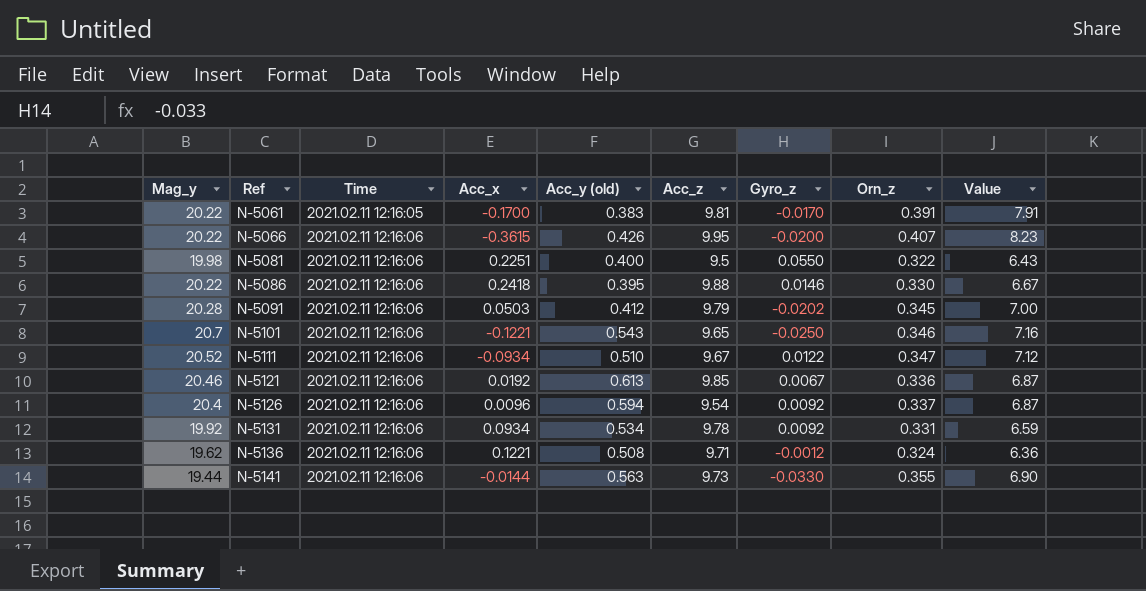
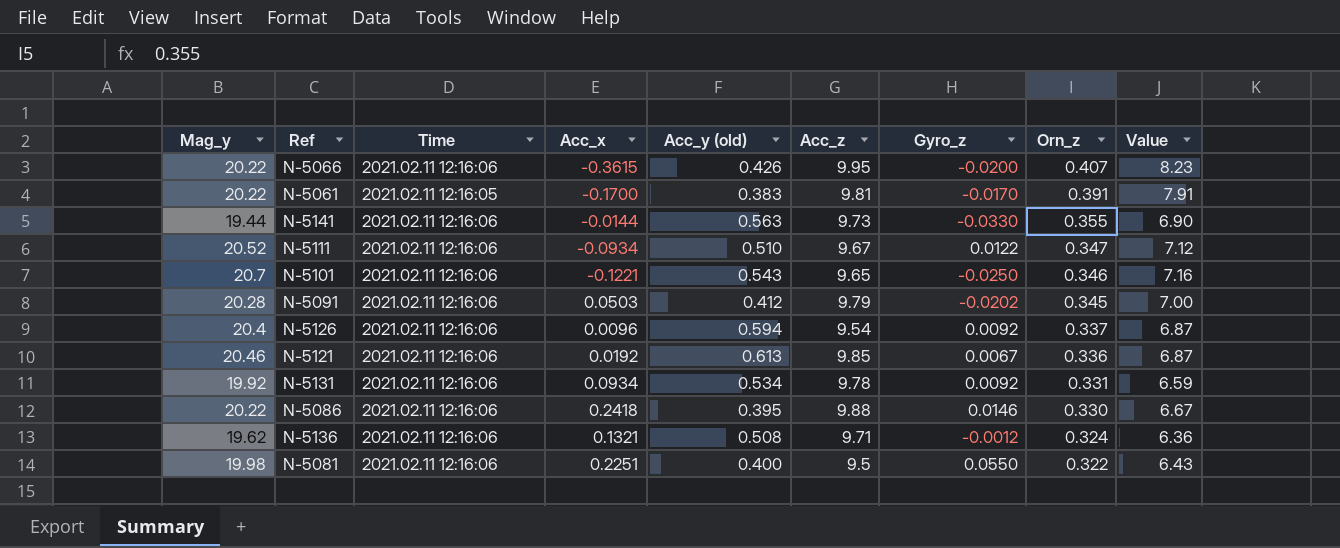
row order: Ref ascending -> Orn_z descending
N-5136 | Acc_x: 0.1221 -> 0.1321

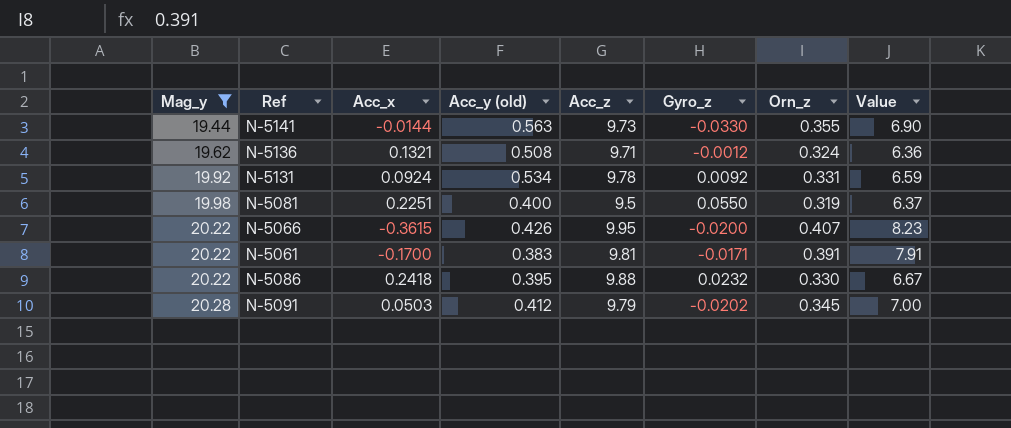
filter: none -> Mag_y <= 20.28
row order: Orn_z descending -> Mag_y ascending
column Time | position: 3 -> none
N-5131 | Acc_x: 0.0934 -> 0.0924
N-5081 | Orn_z: 0.322 -> 0.319
N-5081 | Value: 6.43 -> 6.37
N-5061 | Gyro_z: -0.0170 -> -0.0171
N-5086 | Gyro_z: 0.0146 -> 0.0232

